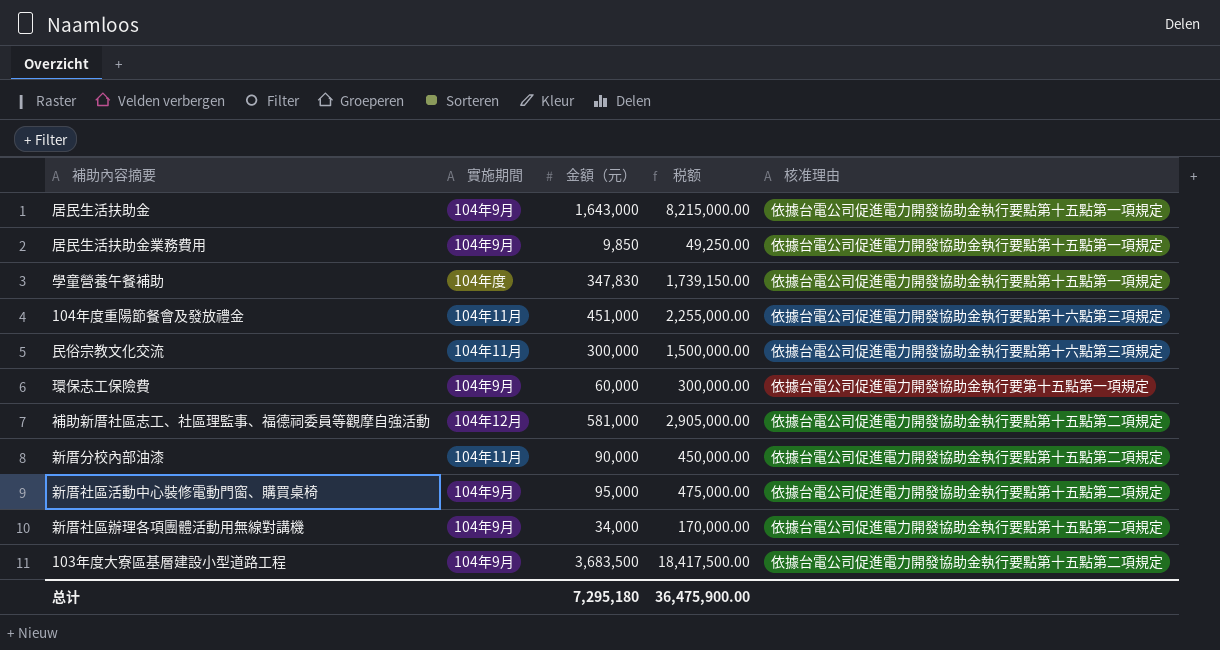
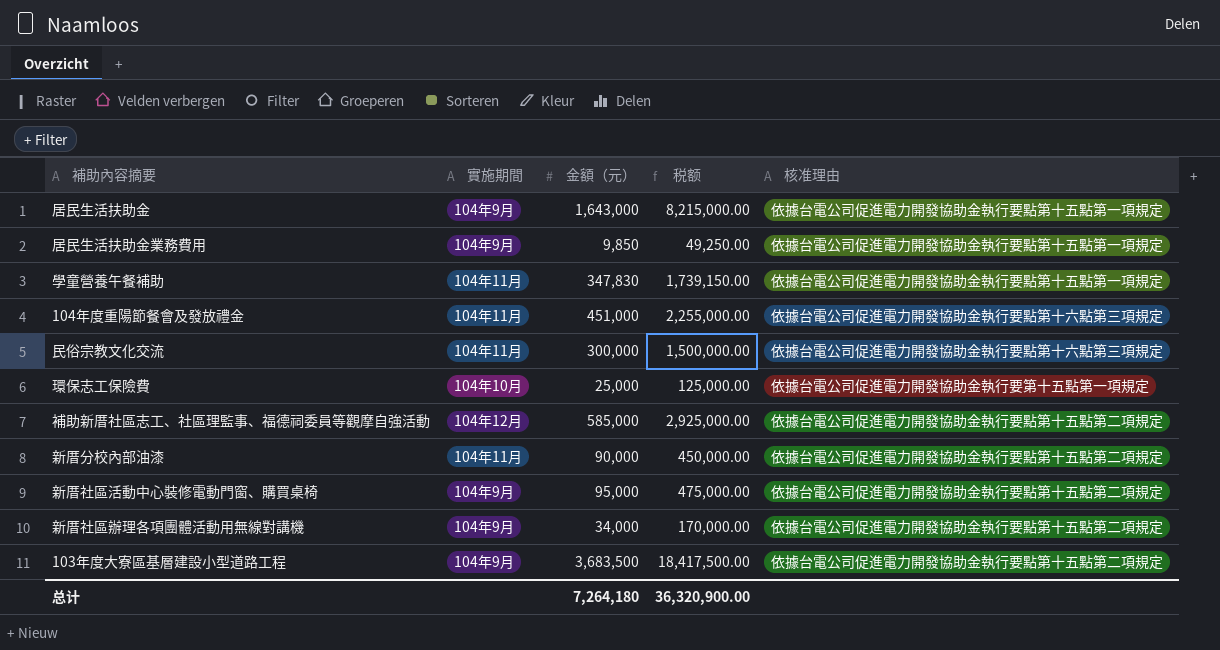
學童營養午餐補助 | 實施期間: 104年度 -> 104年11月
環保志工保險費 | 實施期間: 104年9月 -> 104年10月
環保志工保險費 | 金額（元）: 60,000 -> 25,000
環保志工保險費 | 税额: 300,000.00 -> 125,000.00
補助新厝社區志工、社區理監事、福德祠委員等觀摩自強活動 | 金額（元）: 581,000 -> 585,000
補助新厝社區志工、社區理監事、福德祠委員等觀摩自強活動 | 税额: 2,905,000.00 -> 2,925,000.00
总计 | 金額（元）: 7,295,180 -> 7,264,180
总计 | 税额: 36,475,900.00 -> 36,320,900.00

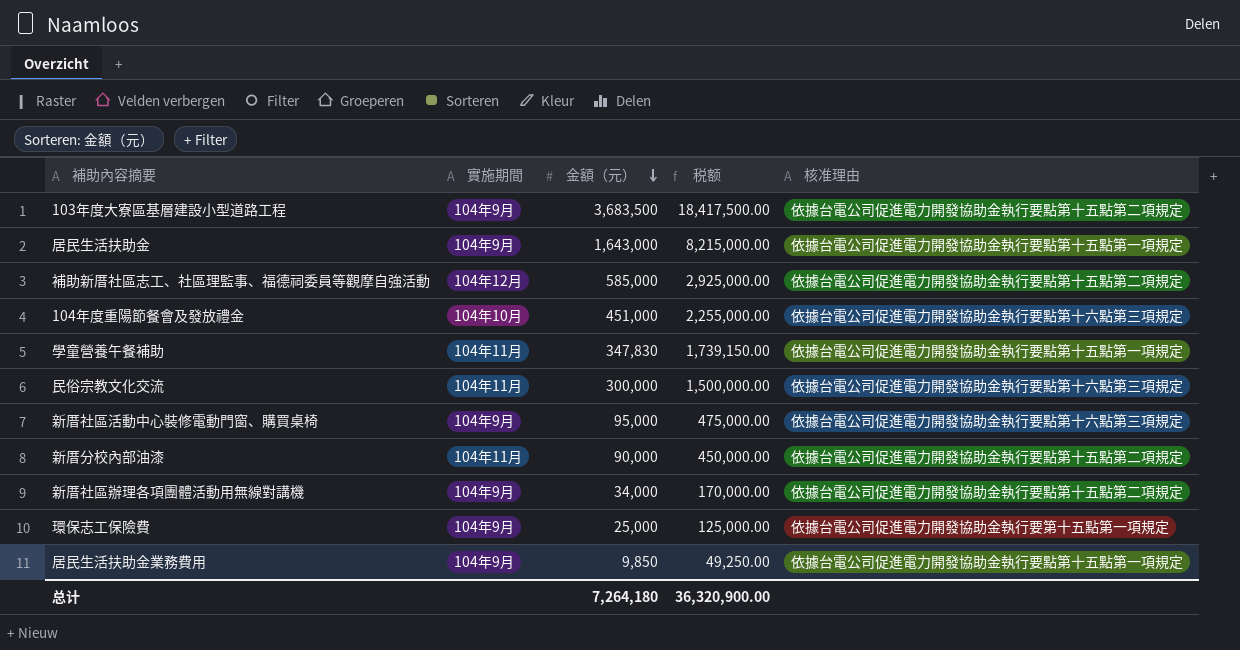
row order: none -> 金額（元） descending
104年度重陽節餐會及發放禮金 | 實施期間: 104年11月 -> 104年10月
新厝社區活動中心裝修電動門窗、購買桌椅 | 核准理由: 依據台電公司促進電力開發協助金執行要點第十五點第二項規定 -> 依據台電公司促進電力開發協助金執行要點第十六點第三項規定
環保志工保險費 | 實施期間: 104年10月 -> 104年9月

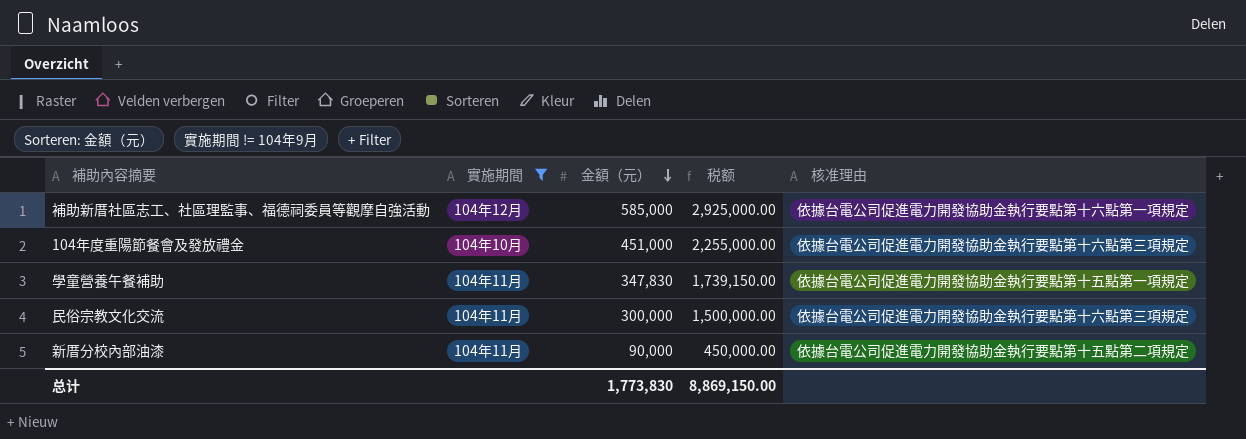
filter: none -> 實施期間 != 104年9月
補助新厝社區志工、社區理監事、福德祠委員等觀摩自強活動 | 核准理由: 依據台電公司促進電力開發協助金執行要點第十五點第二項規定 -> 依據台電公司促進電力開發協助金執行要點第十六點第一項規定
总计 | 金額（元）: 7,264,180 -> 1,773,830
总计 | 税额: 36,320,900.00 -> 8,869,150.00

